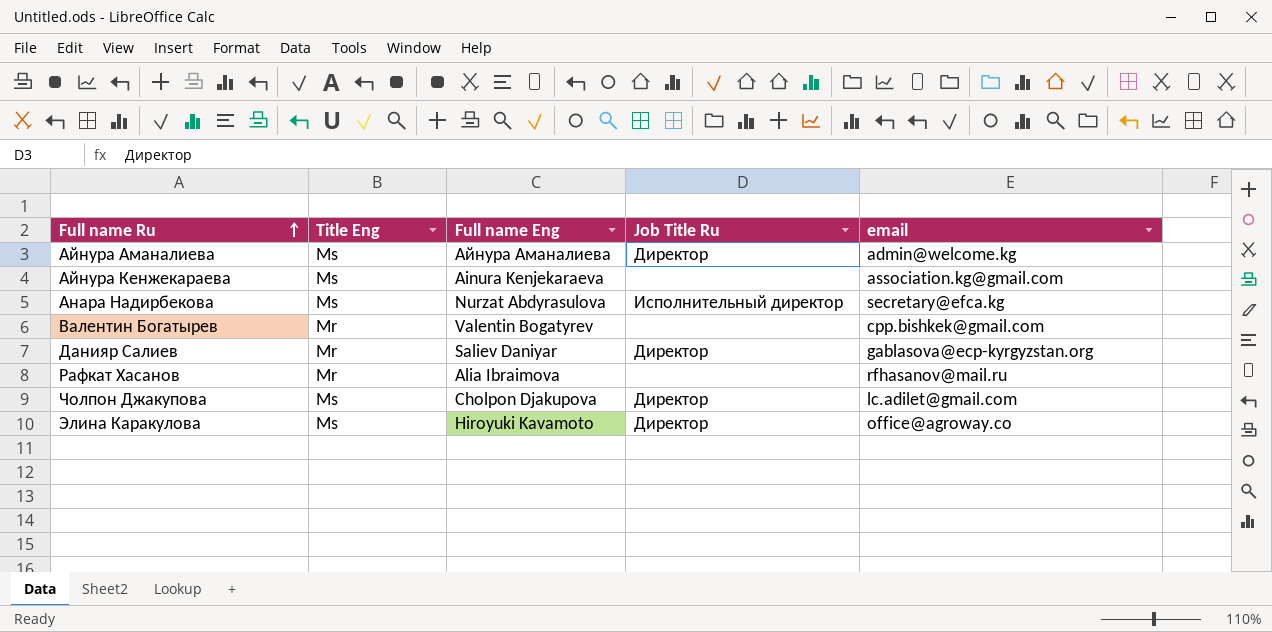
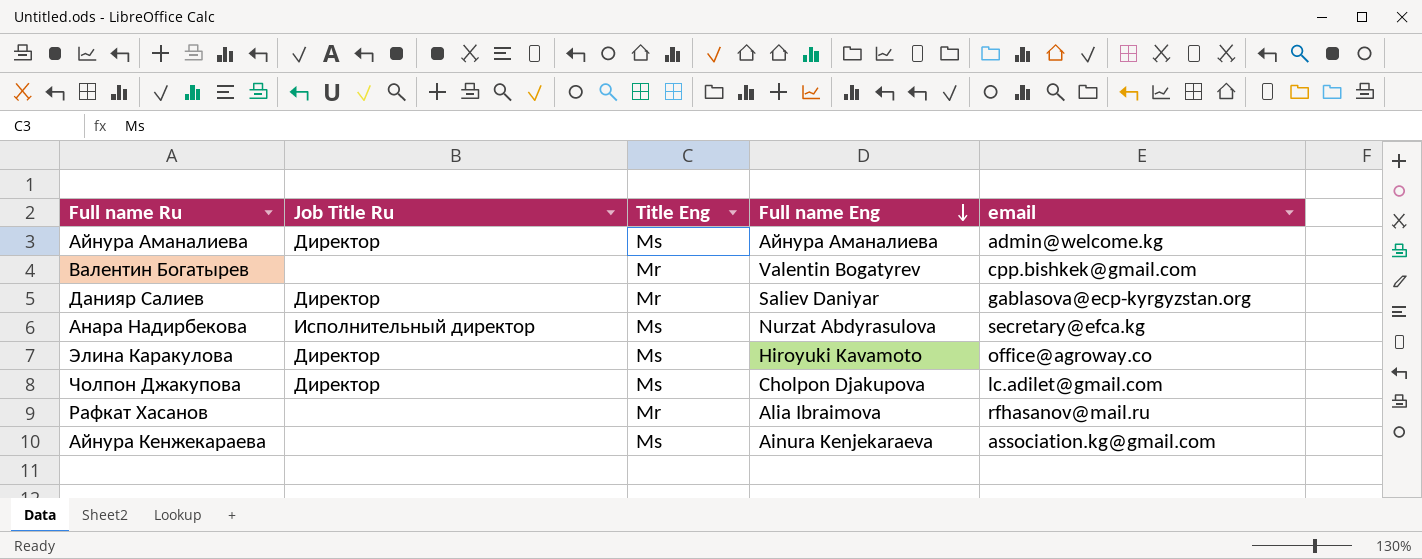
row order: Full name Ru ascending -> Full name Eng descending
column Job Title Ru | position: 4 -> 2

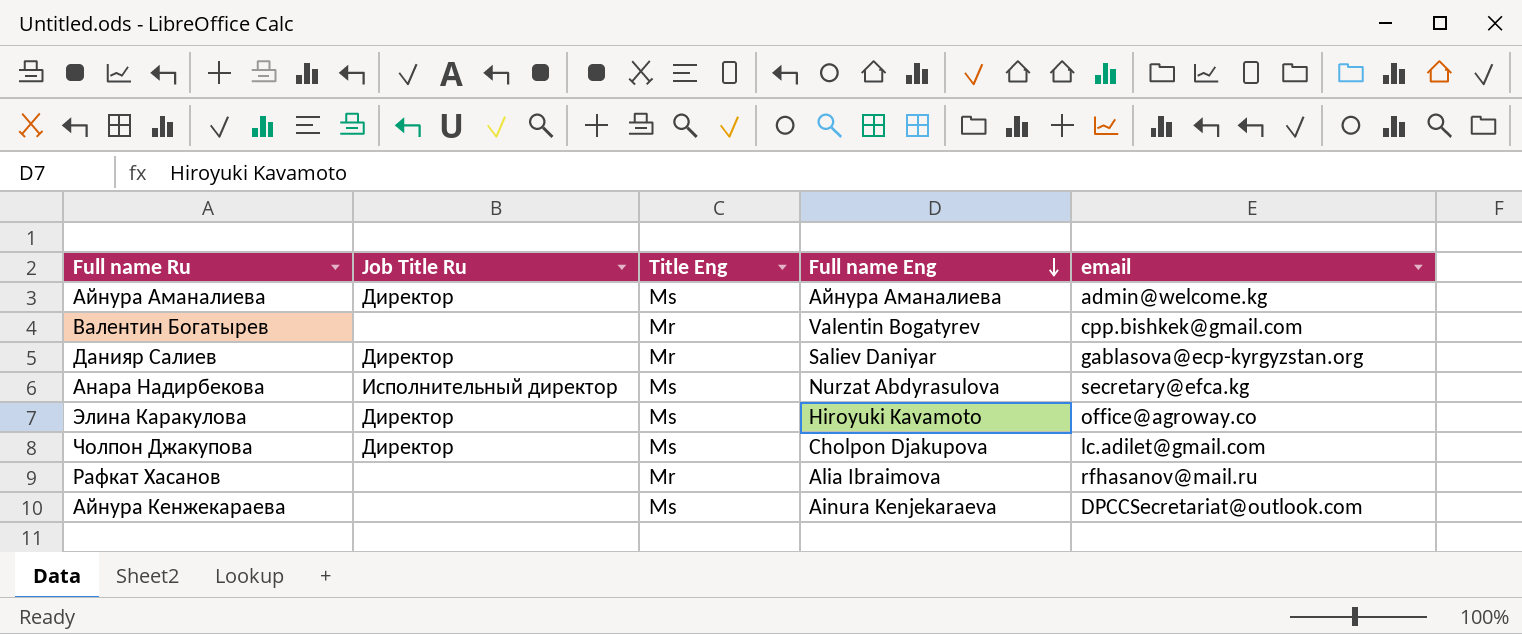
Айнура Кенжекараева | email: association.kg@gmail.com -> DPCCSecretariat@outlook.com

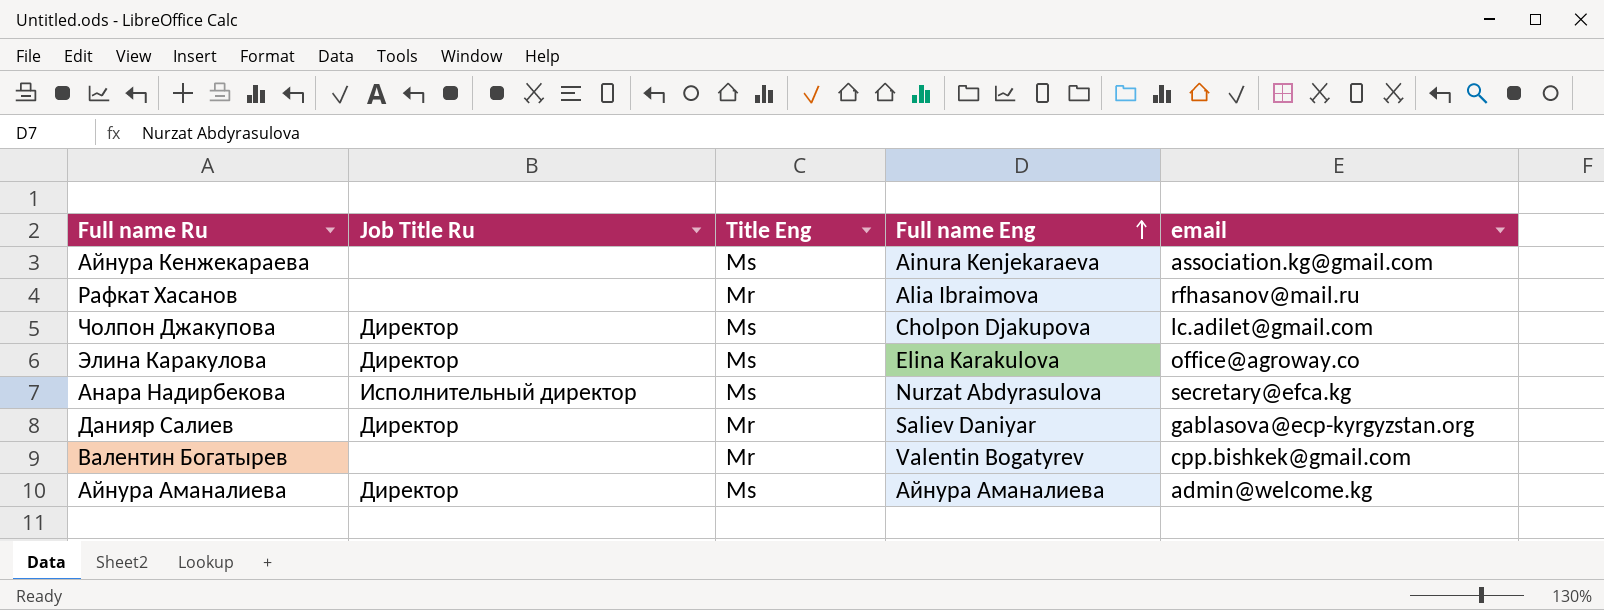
row order: Full name Eng descending -> Full name Eng ascending
Айнура Кенжекараева | email: DPCCSecretariat@outlook.com -> association.kg@gmail.com
Элина Каракулова | Full name Eng: Hiroyuki Kavamoto -> Elina Karakulova

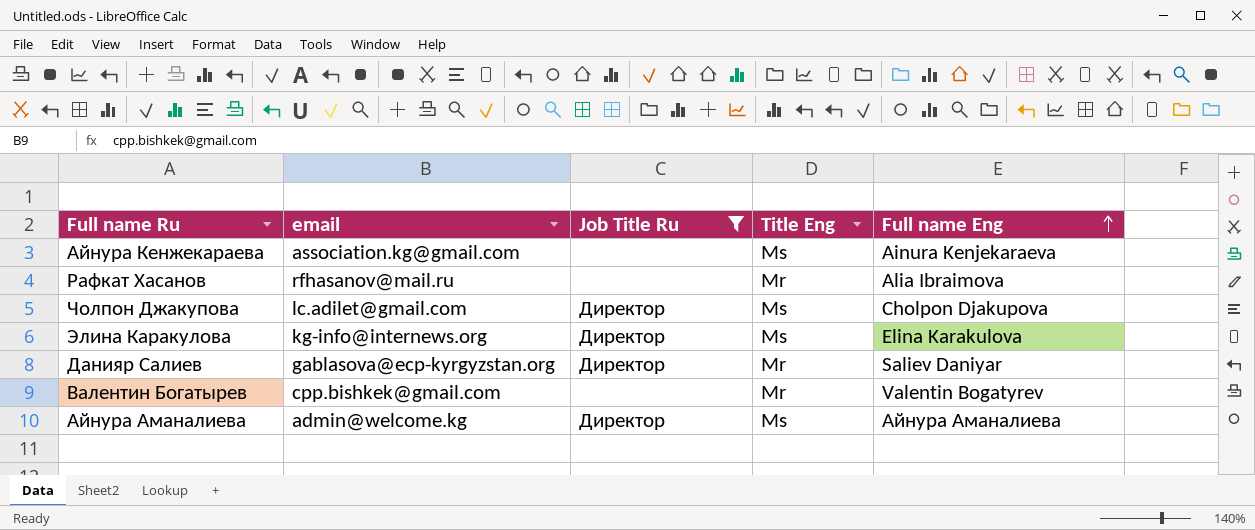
filter: none -> Job Title Ru != Исполнительный директор
column email | position: 5 -> 2
Элина Каракулова | email: office@agroway.co -> kg-info@internews.org

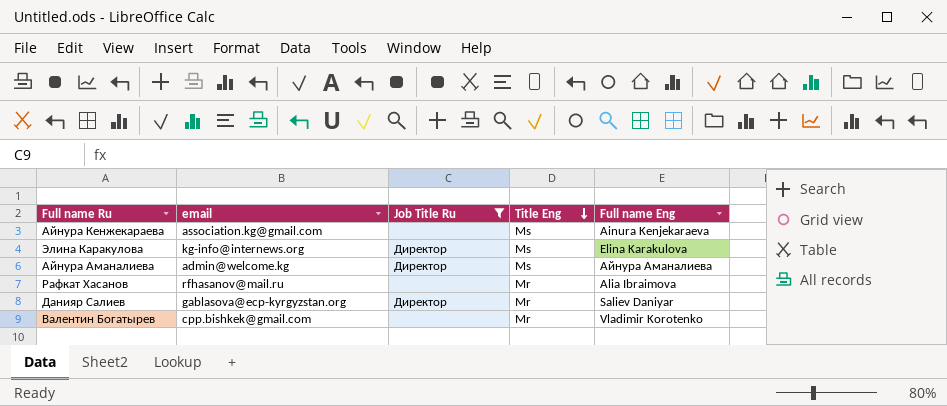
row order: Full name Eng ascending -> Title Eng descending
row Чолпон Джакупова: lc.adilet@gmail.com | Директор | Ms | Cholpon Djakupova -> none
Валентин Богатырев | Full name Eng: Valentin Bogatyrev -> Vladimir Korotenko

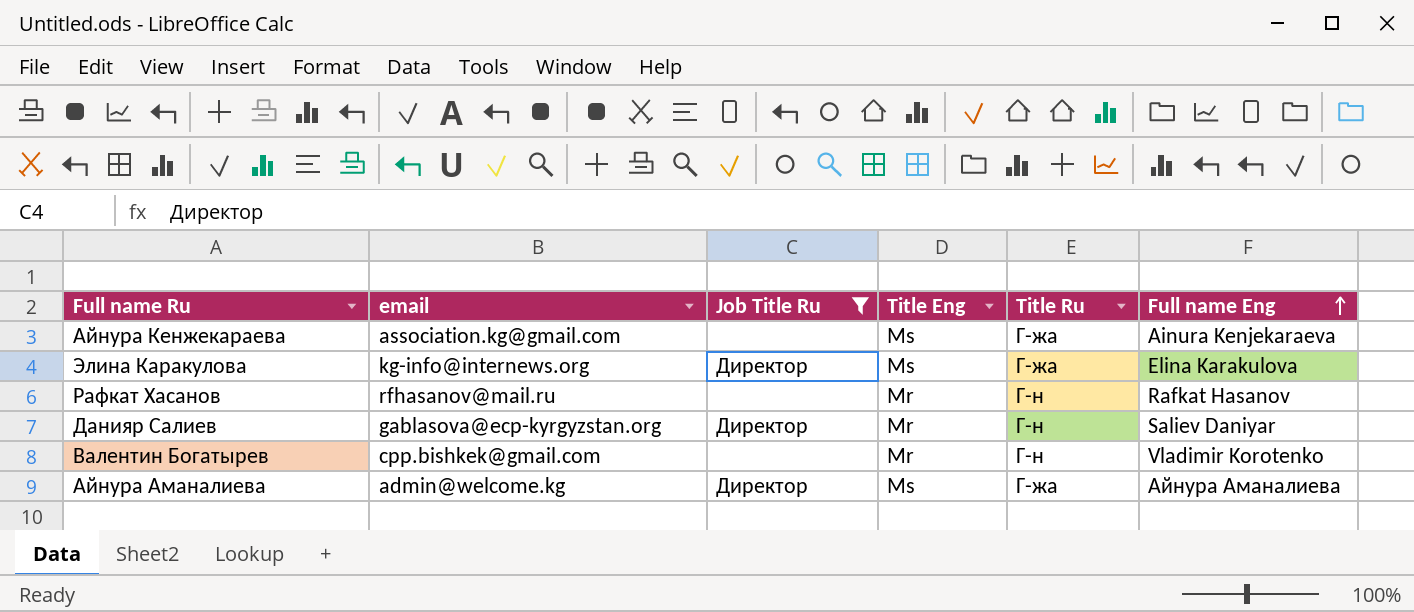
row order: Title Eng descending -> Full name Eng ascending
column Title Ru | position: none -> 5
Рафкат Хасанов | Full name Eng: Alia Ibraimova -> Rafkat Hasanov

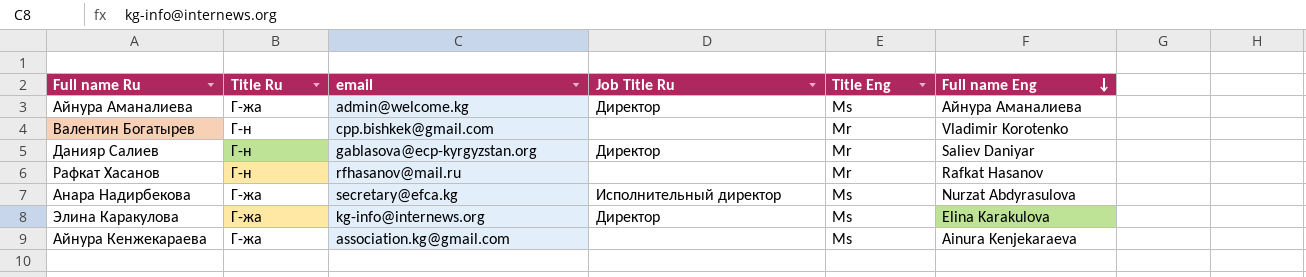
filter: Job Title Ru != Исполнительный директор -> none
row order: Full name Eng ascending -> Full name Eng descending
column Title Ru | position: 5 -> 2

